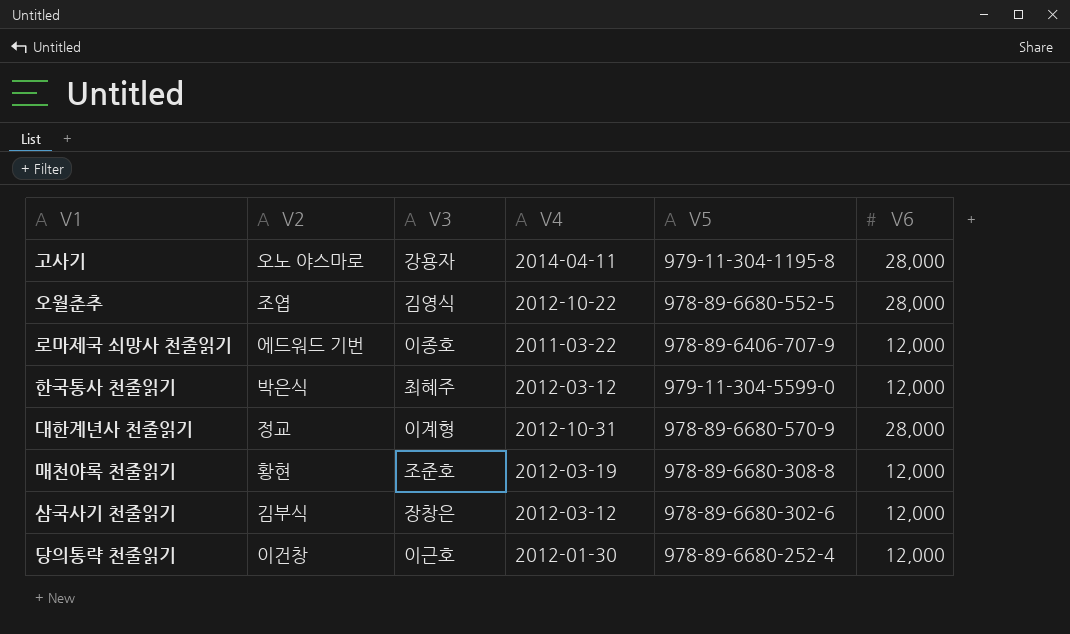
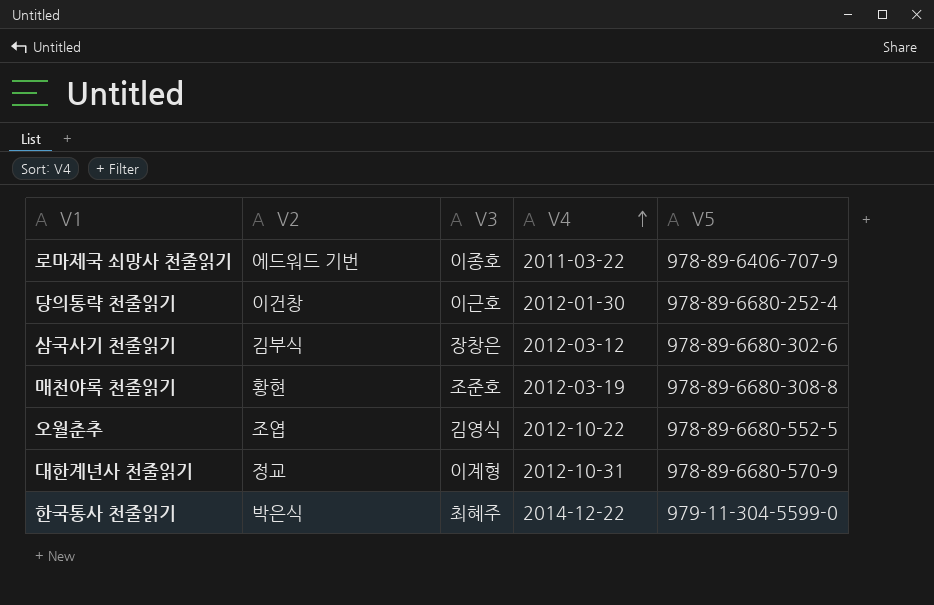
row order: none -> V4 ascending
column V6 | position: 6 -> none
row 고사기: 오노 야스마로 | 강용자 | 2014-04-11 | 979-11-304-1195-8 | 28,000 -> none
한국통사 천줄읽기 | V4: 2012-03-12 -> 2014-12-22

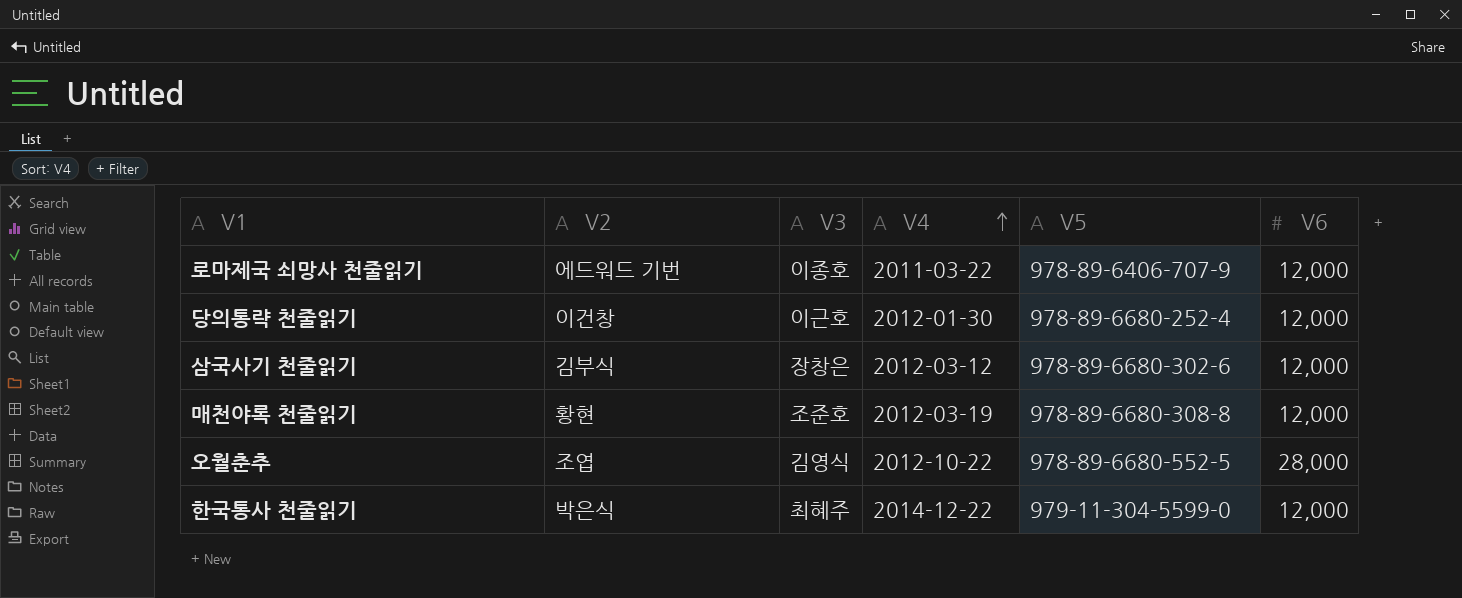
column V6 | position: none -> 6
row 대한계년사 천줄읽기: 정교 | 이계형 | 2012-10-31 | 978-89-6680-570-9 -> none

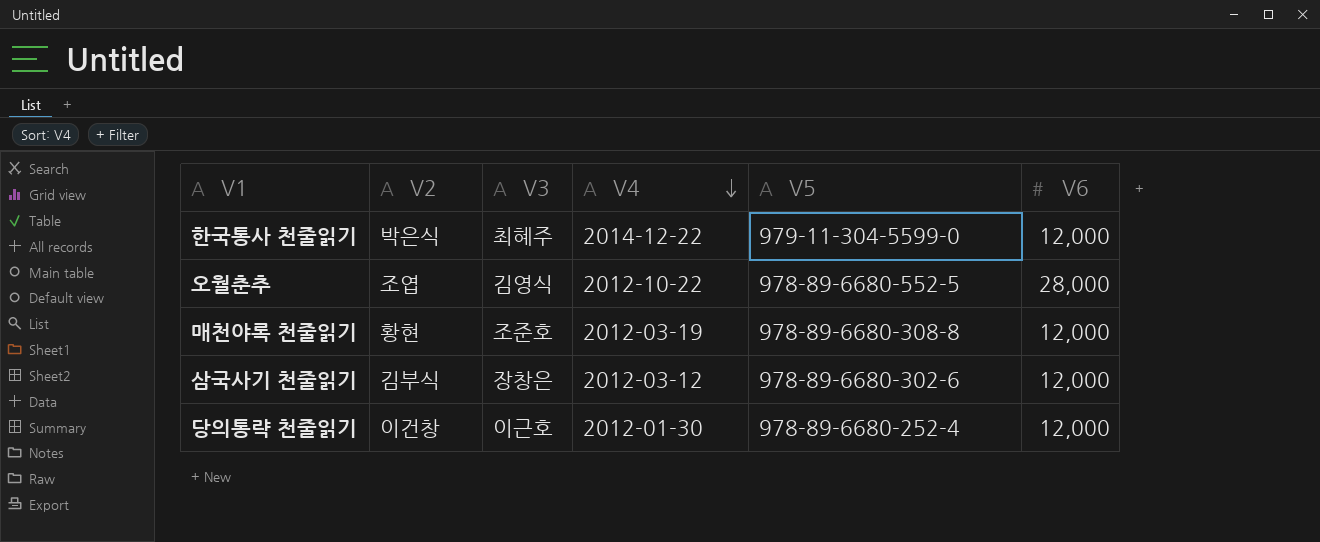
row order: V4 ascending -> V4 descending
row 로마제국 쇠망사 천줄읽기: 에드워드 기번 | 이종호 | 2011-03-22 | 978-89-6406-707-9 | 12,000 -> none

